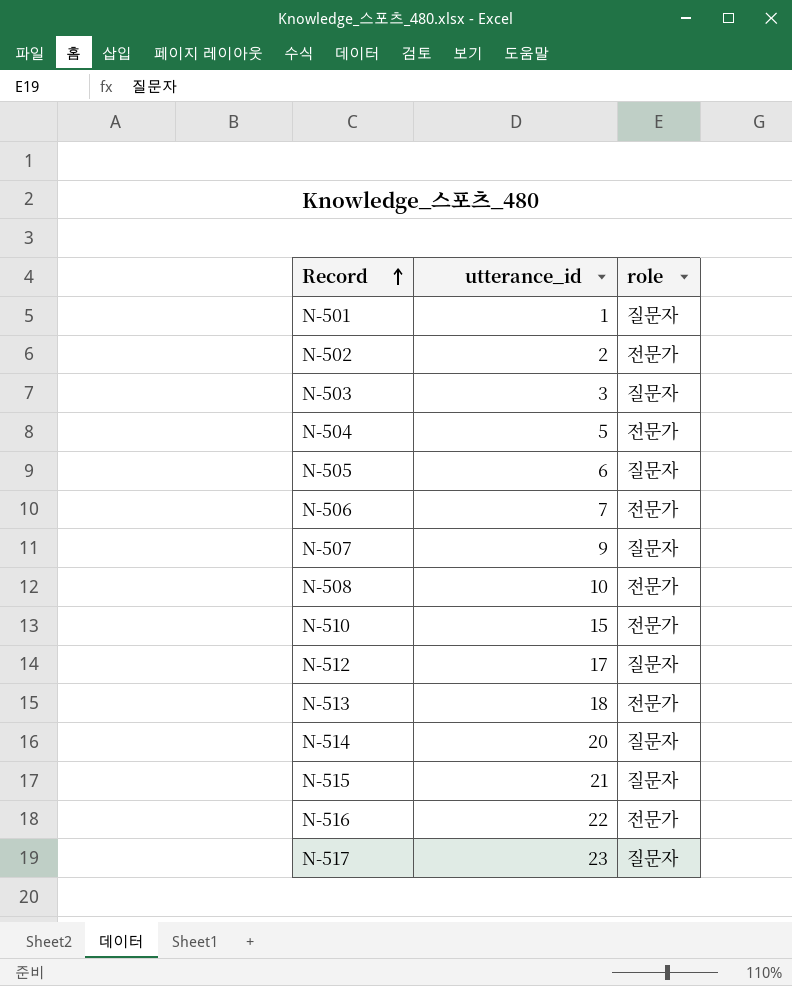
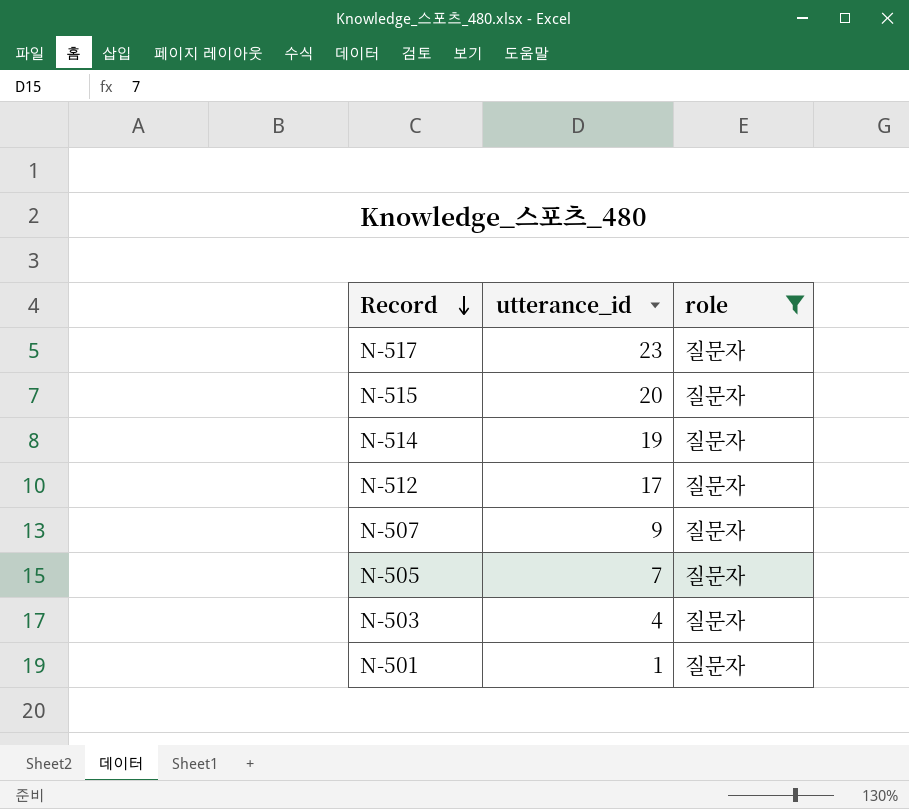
filter: none -> role = 질문자
row order: Record ascending -> Record descending
N-515 | utterance_id: 21 -> 20
N-514 | utterance_id: 20 -> 19
N-505 | utterance_id: 6 -> 7
N-503 | utterance_id: 3 -> 4

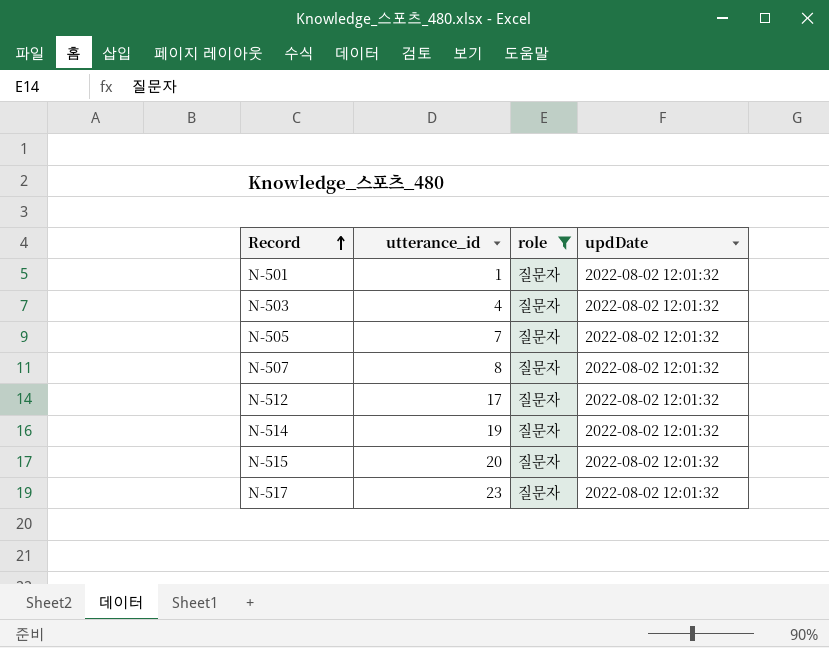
row order: Record descending -> Record ascending
column updDate | position: none -> 4
N-507 | utterance_id: 9 -> 8

